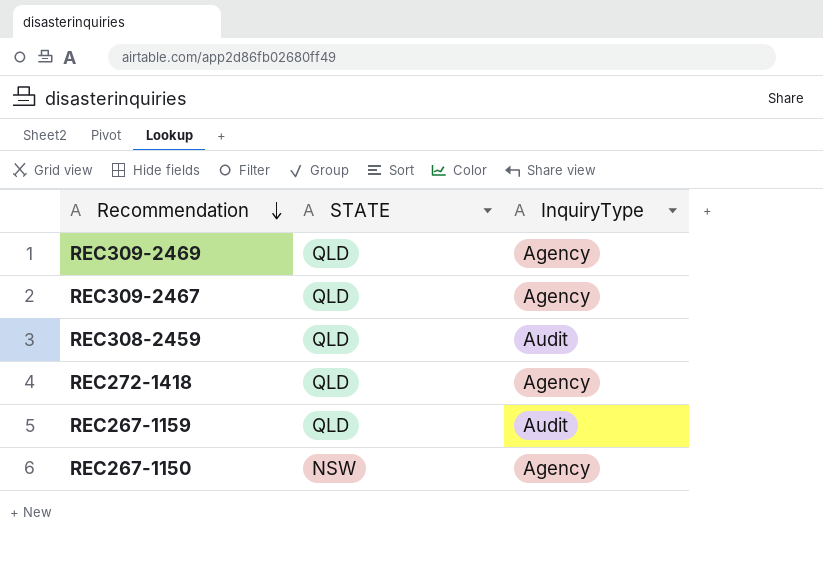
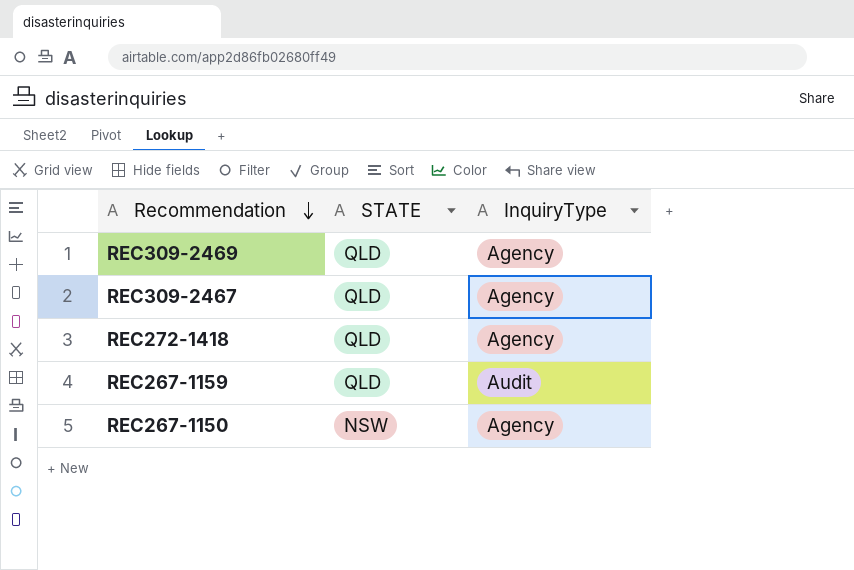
row REC308-2459: QLD | Audit -> none

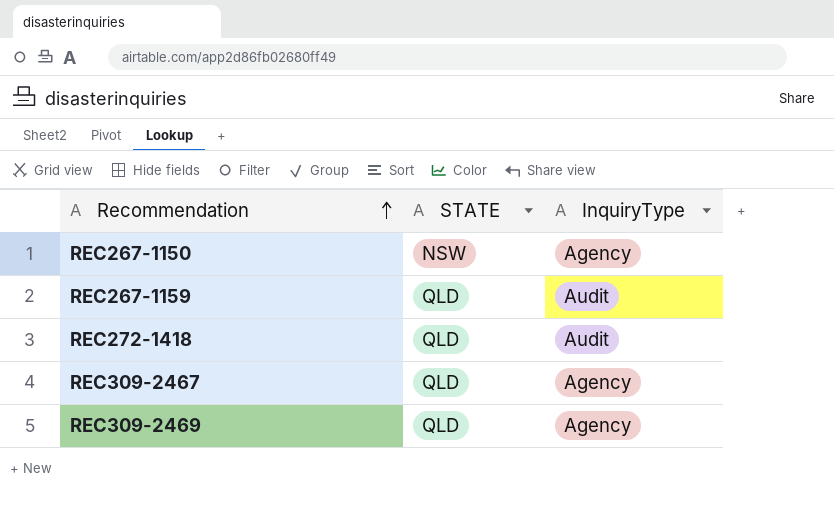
row order: Recommendation descending -> Recommendation ascending
REC272-1418 | InquiryType: Agency -> Audit

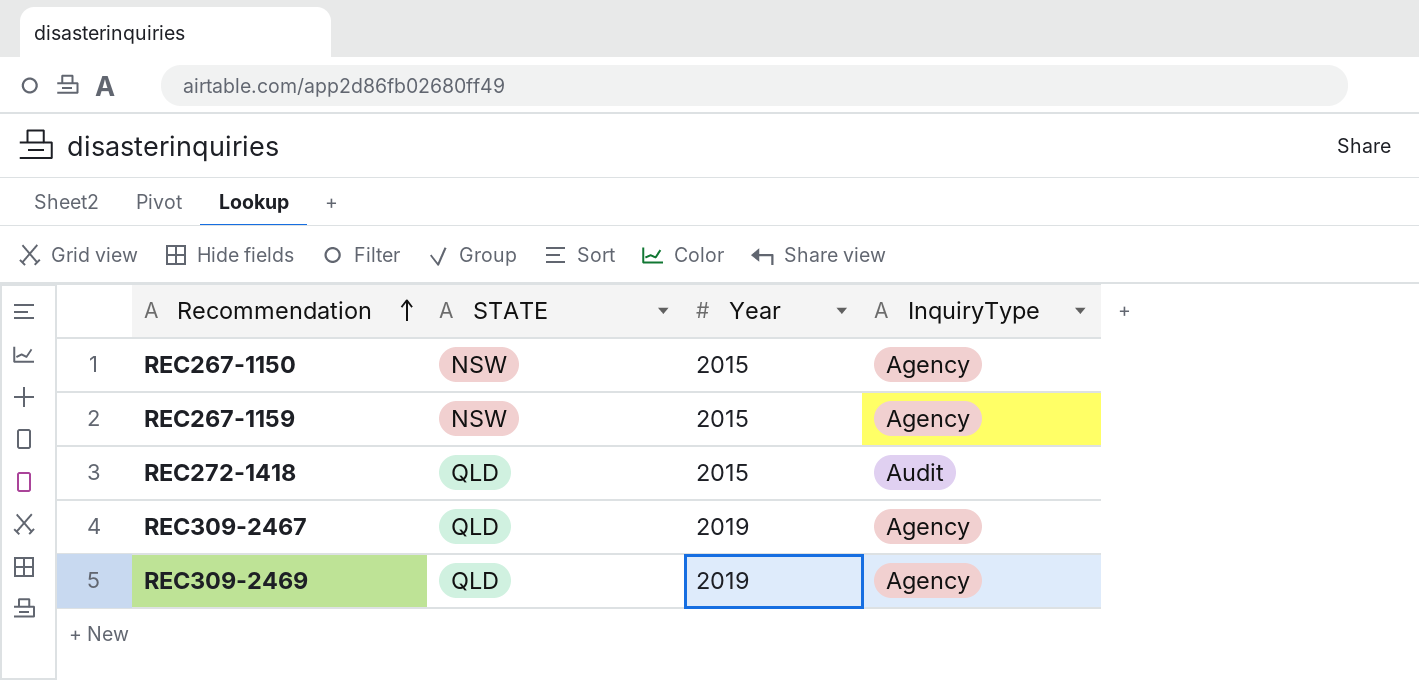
column Year | position: none -> 3
REC267-1159 | STATE: QLD -> NSW
REC267-1159 | InquiryType: Audit -> Agency

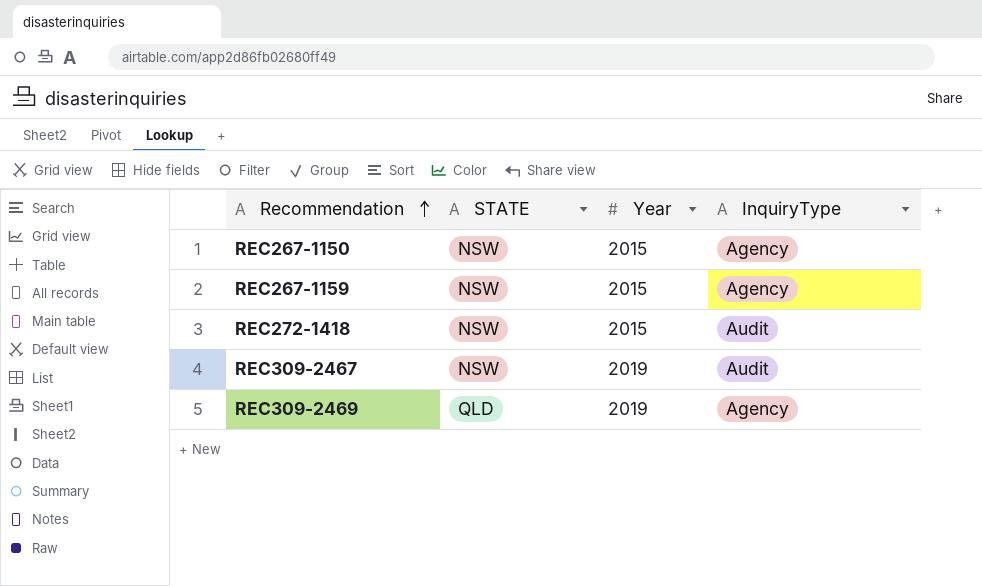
REC272-1418 | STATE: QLD -> NSW
REC309-2467 | STATE: QLD -> NSW
REC309-2467 | InquiryType: Agency -> Audit

